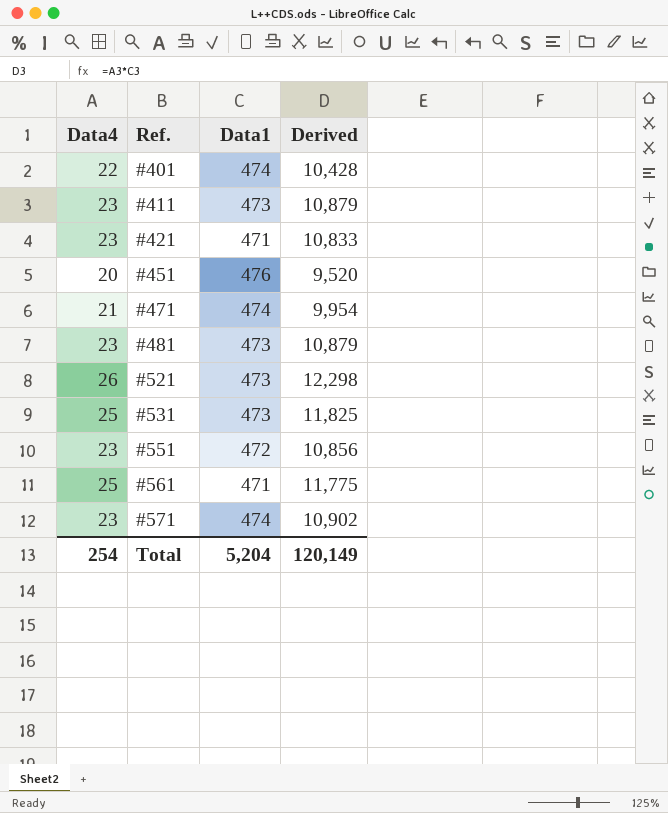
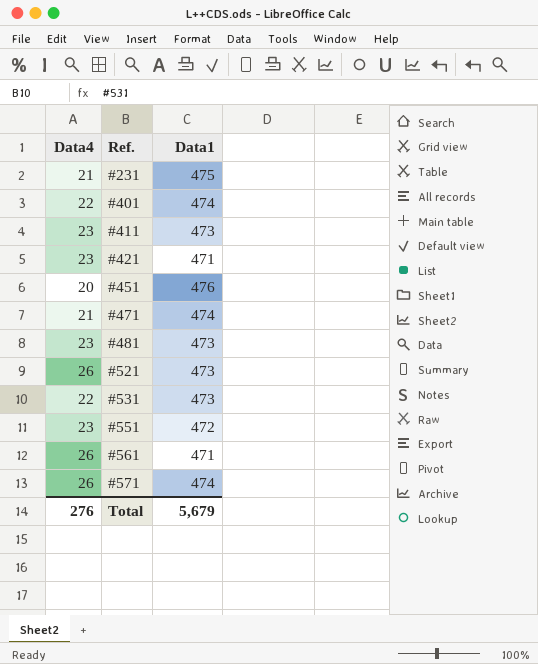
column Derived | formula: [Data4] * [Data1] -> none
row #231: none -> 21 | 475
#531 | Data4: 25 -> 22
#561 | Data4: 25 -> 26
#571 | Data4: 23 -> 26
Total | Data4: 254 -> 276
Total | Data1: 5,204 -> 5,679

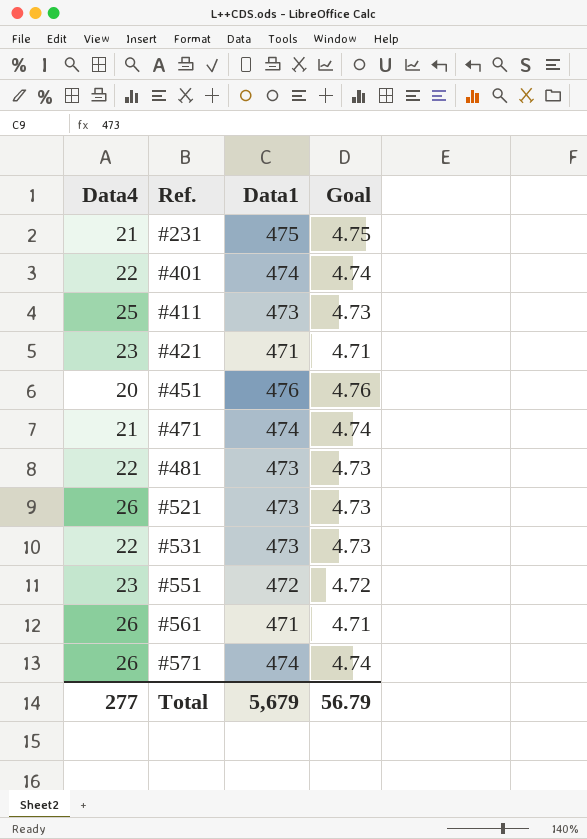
column Goal | formula: none -> [Data1] * 0.01
#411 | Data4: 23 -> 25
#481 | Data4: 23 -> 22
Total | Data4: 276 -> 277

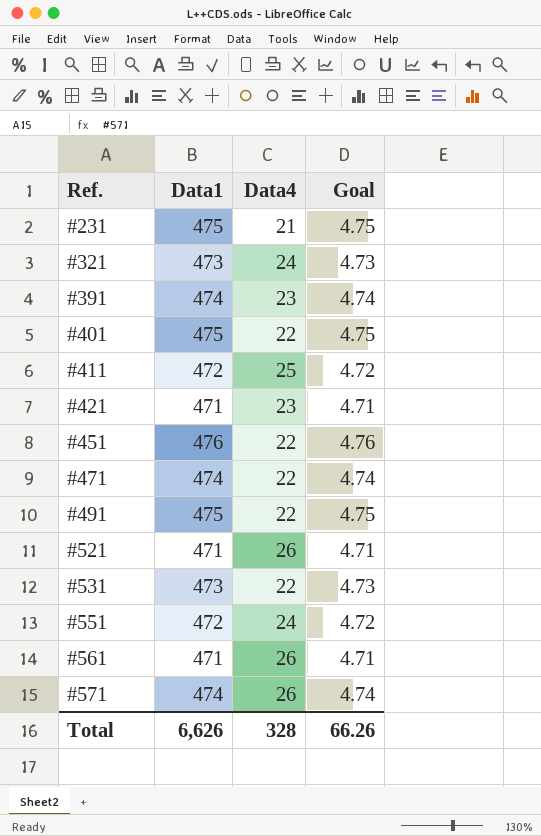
column Data4 | position: 1 -> 3
row #481: 22 | 473 | 4.73 -> none
row #321: none -> 473 | 24 | 4.73
row #391: none -> 474 | 23 | 4.74
#401 | Data1: 474 -> 475
#401 | Goal: 4.74 -> 4.75
#411 | Data1: 473 -> 472
#411 | Goal: 4.73 -> 4.72
#451 | Data4: 20 -> 22
#471 | Data4: 21 -> 22
row #491: none -> 475 | 22 | 4.75
#521 | Data1: 473 -> 471
#521 | Goal: 4.73 -> 4.71
#551 | Data4: 23 -> 24
Total | Data1: 5,679 -> 6,626
Total | Data4: 277 -> 328
Total | Goal: 56.79 -> 66.26

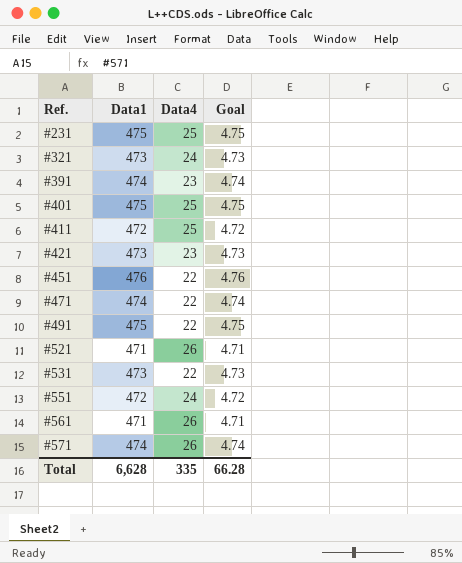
#231 | Data4: 21 -> 25
#401 | Data4: 22 -> 25
#421 | Data1: 471 -> 473
#421 | Goal: 4.71 -> 4.73
Total | Data1: 6,626 -> 6,628
Total | Data4: 328 -> 335
Total | Goal: 66.26 -> 66.28

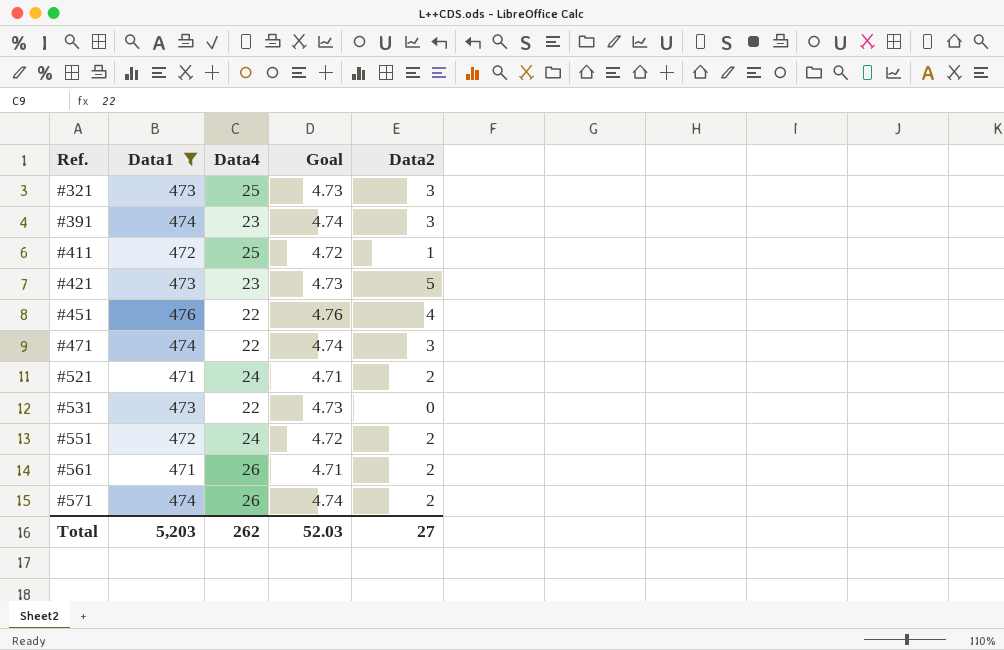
filter: none -> Data1 != 475
column Data2 | position: none -> 5
#321 | Data4: 24 -> 25
#521 | Data4: 26 -> 24
Total | Data1: 6,628 -> 5,203
Total | Data4: 335 -> 262
Total | Goal: 66.28 -> 52.03

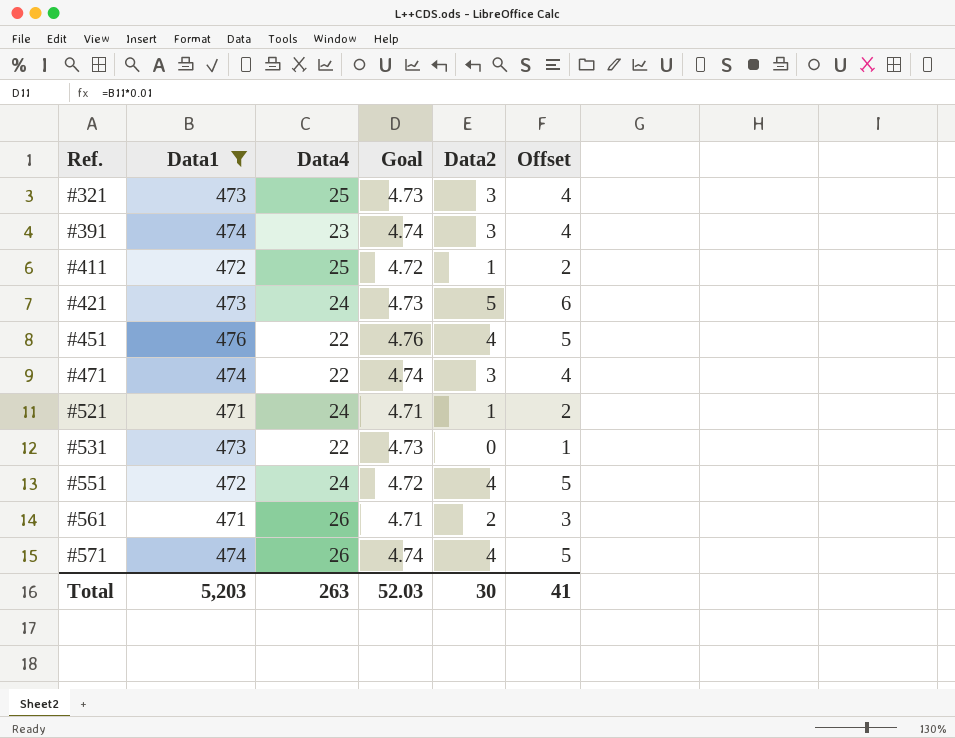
column Offset | formula: none -> [Data2] + 1
#421 | Data4: 23 -> 24
#521 | Data2: 2 -> 1
#551 | Data2: 2 -> 4
#571 | Data2: 2 -> 4
Total | Data4: 262 -> 263
Total | Data2: 27 -> 30

